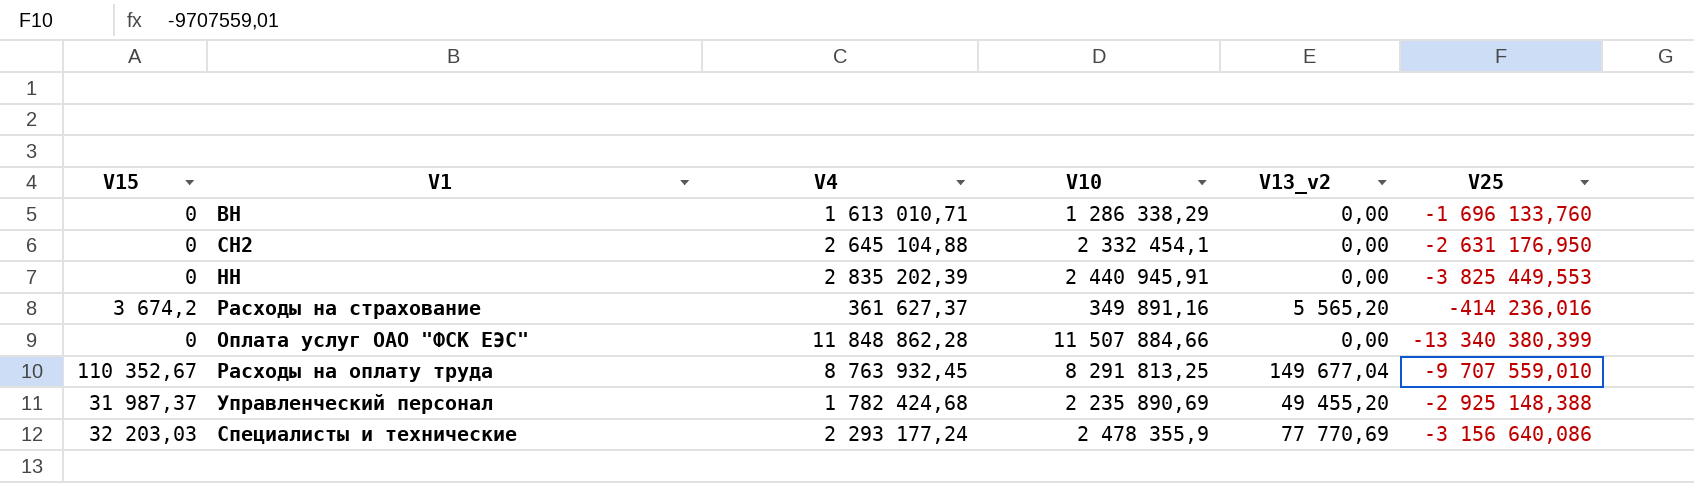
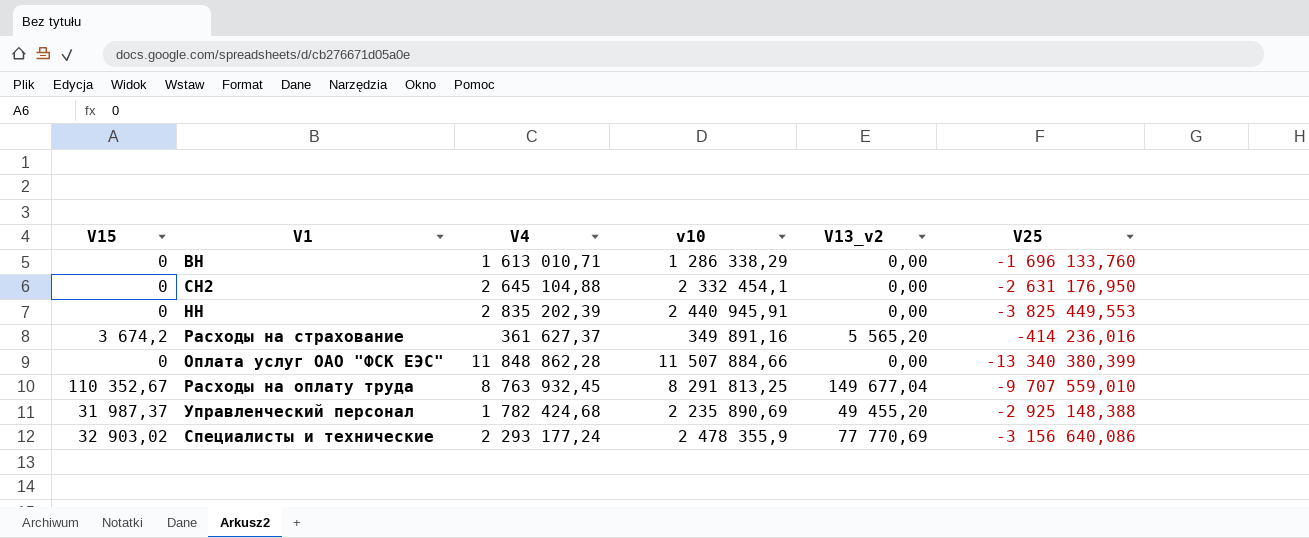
column name: V10 -> v10
Специалисты и технические | V15: 32 203,03 -> 32 903,02

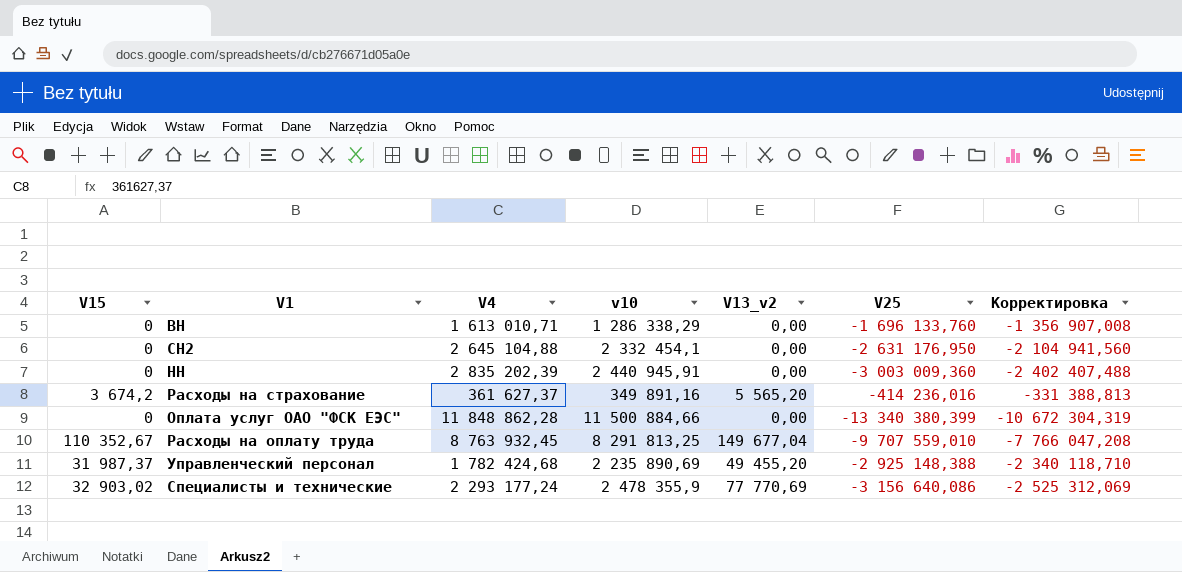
column Корректировка | formula: none -> [V25] * 0,8
НН | V25: -3 825 449,553 -> -3 003 009,360
Оплата услуг ОАО "ФСК ЕЭС" | v10: 11 507 884,66 -> 11 500 884,66

